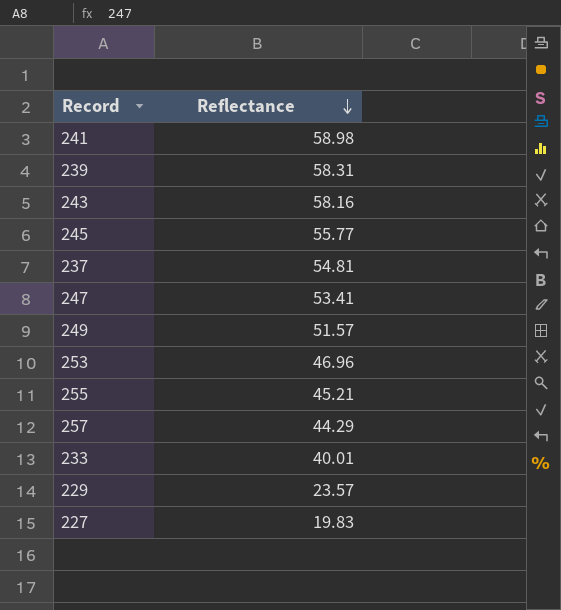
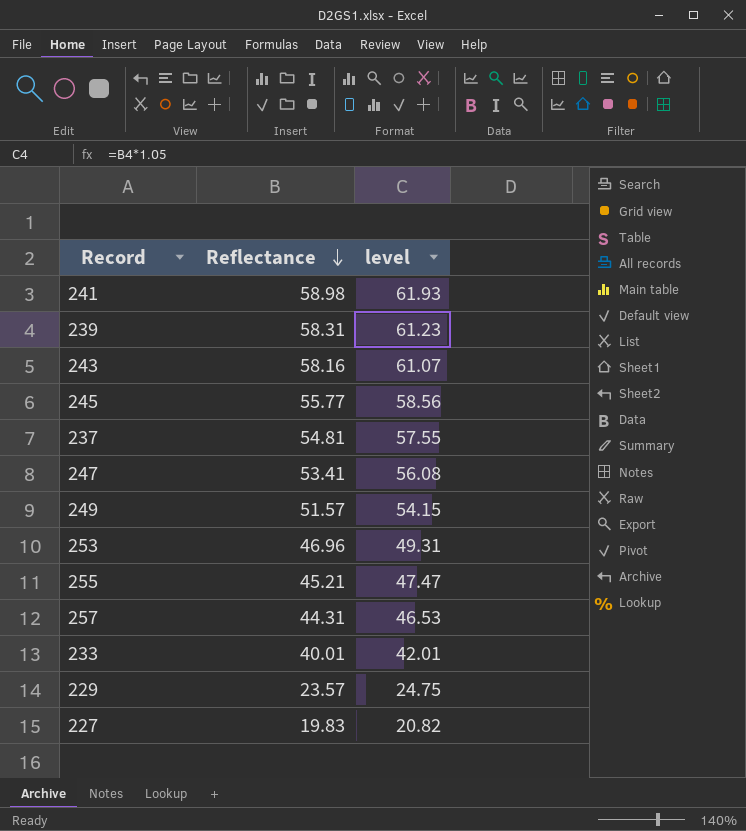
column level | formula: none -> [Reflectance] * 1.05
257 | Reflectance: 44.29 -> 44.31

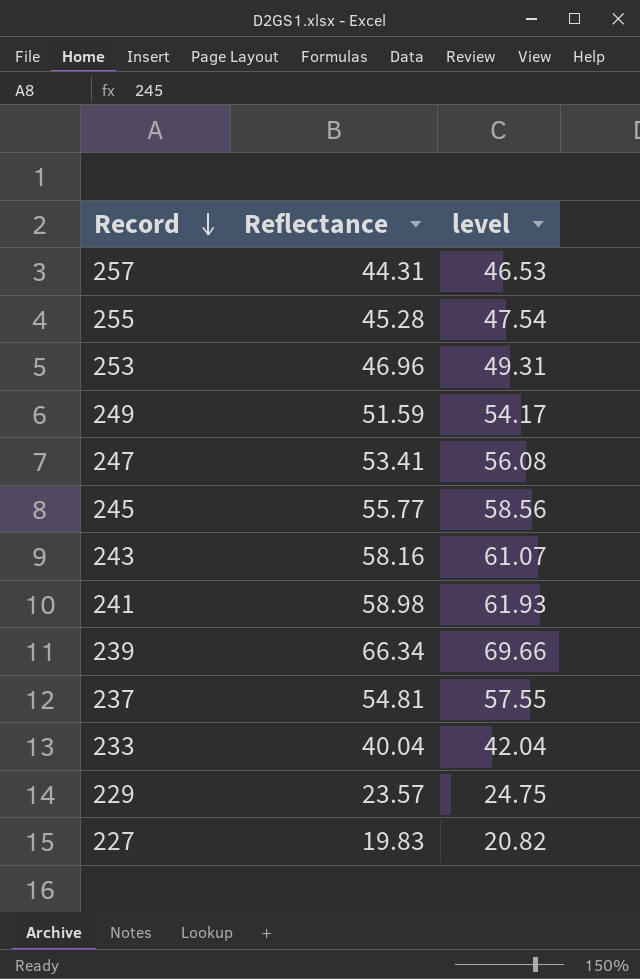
row order: Reflectance descending -> Record descending
255 | Reflectance: 45.21 -> 45.28
255 | level: 47.47 -> 47.54
249 | Reflectance: 51.57 -> 51.59
249 | level: 54.15 -> 54.17
239 | Reflectance: 58.31 -> 66.34
239 | level: 61.23 -> 69.66
233 | Reflectance: 40.01 -> 40.04
233 | level: 42.01 -> 42.04

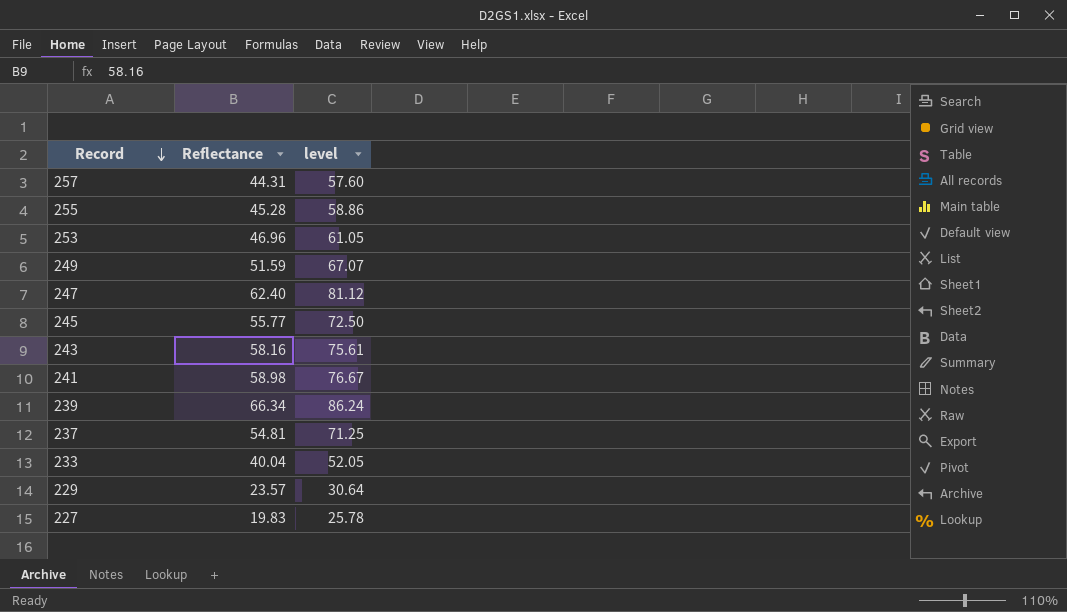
column level | formula: [Reflectance] * 1.05 -> [Reflectance] * 1.3
247 | Reflectance: 53.41 -> 62.40

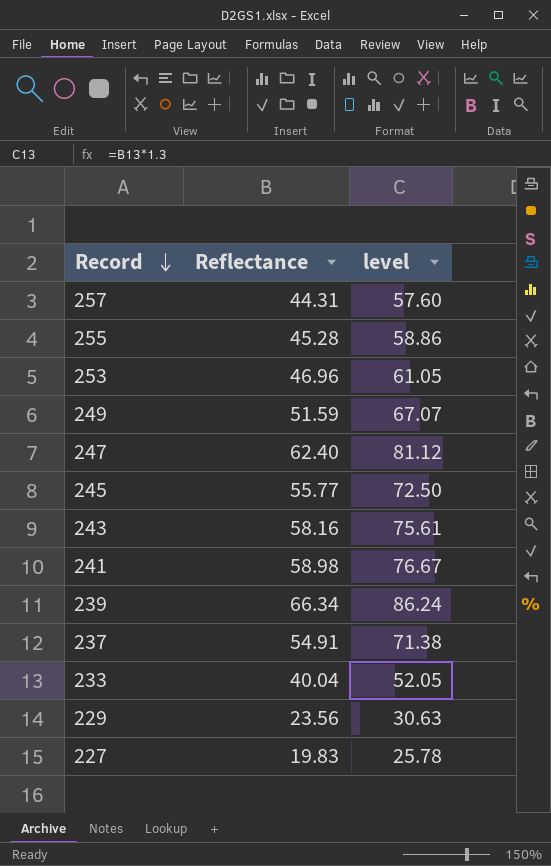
237 | Reflectance: 54.81 -> 54.91
237 | level: 71.25 -> 71.38
229 | Reflectance: 23.57 -> 23.56
229 | level: 30.64 -> 30.63

